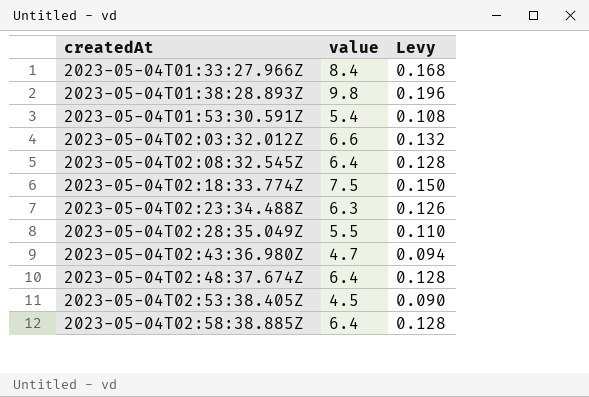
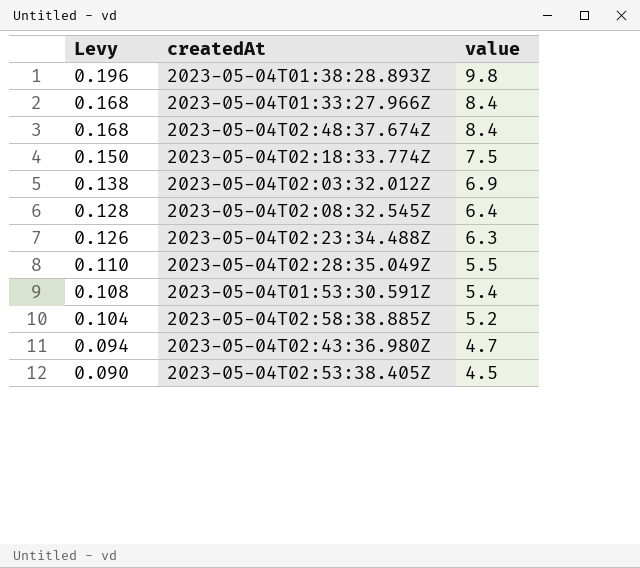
row order: createdAt ascending -> Levy descending
column Levy | position: 3 -> 1
2023-05-04T02:48:37.674Z | Levy: 0.128 -> 0.168
2023-05-04T02:48:37.674Z | value: 6.4 -> 8.4
2023-05-04T02:03:32.012Z | Levy: 0.132 -> 0.138
2023-05-04T02:03:32.012Z | value: 6.6 -> 6.9
2023-05-04T02:58:38.885Z | Levy: 0.128 -> 0.104
2023-05-04T02:58:38.885Z | value: 6.4 -> 5.2

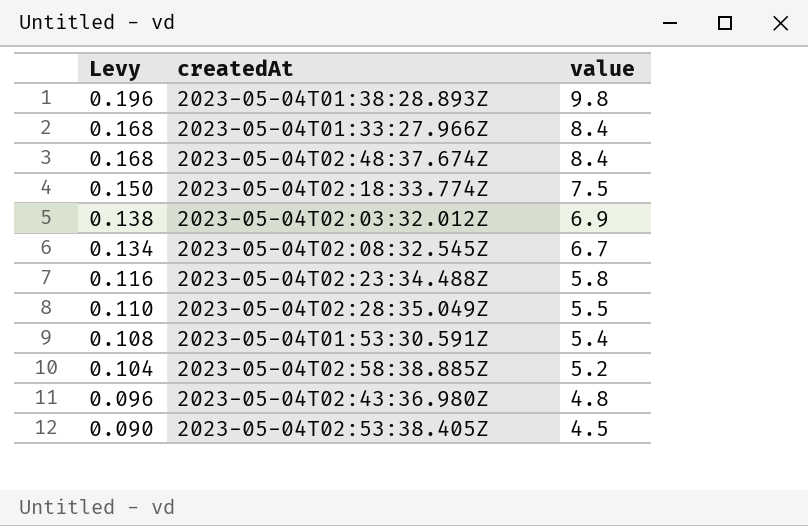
2023-05-04T02:08:32.545Z | Levy: 0.128 -> 0.134
2023-05-04T02:08:32.545Z | value: 6.4 -> 6.7
2023-05-04T02:23:34.488Z | Levy: 0.126 -> 0.116
2023-05-04T02:23:34.488Z | value: 6.3 -> 5.8
2023-05-04T02:43:36.980Z | Levy: 0.094 -> 0.096
2023-05-04T02:43:36.980Z | value: 4.7 -> 4.8

